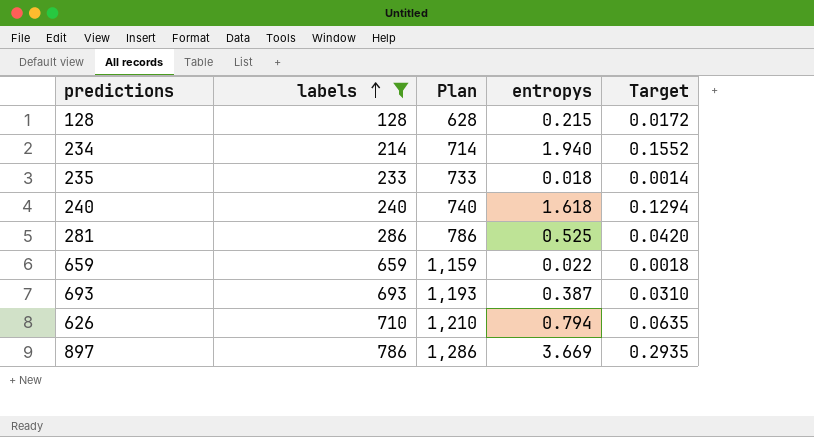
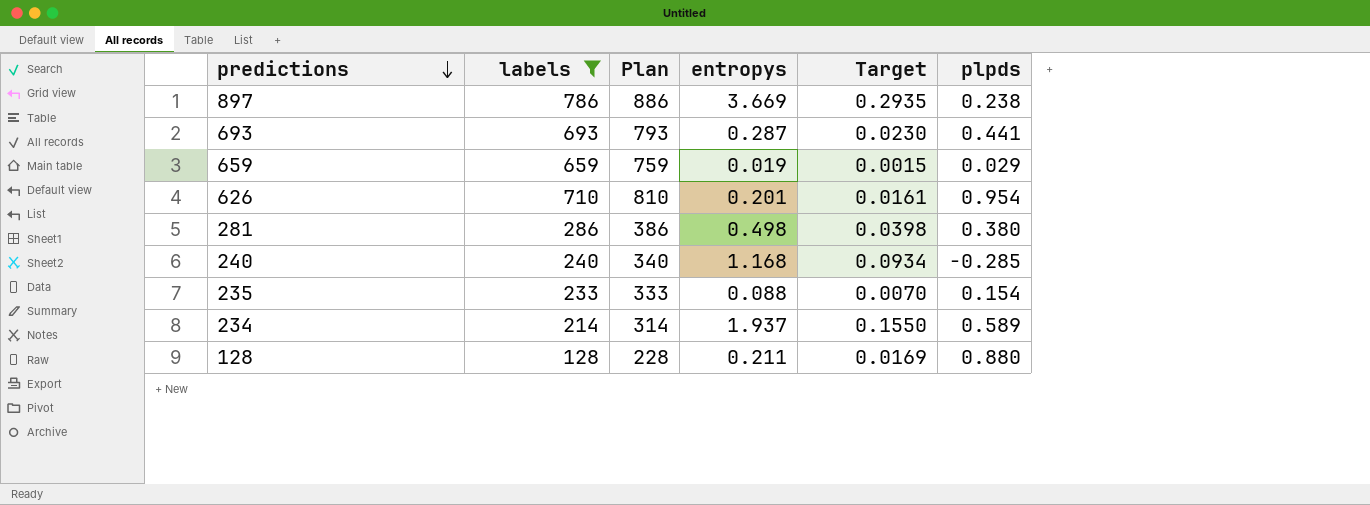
row order: labels ascending -> predictions descending
column Plan | formula: [labels] + 500 -> [labels] + 100
column plpds | position: none -> 6
693 | entropys: 0.387 -> 0.287
693 | Target: 0.0310 -> 0.0230
659 | entropys: 0.022 -> 0.019
659 | Target: 0.0018 -> 0.0015
626 | entropys: 0.794 -> 0.201
626 | Target: 0.0635 -> 0.0161
281 | entropys: 0.525 -> 0.498
281 | Target: 0.0420 -> 0.0398
240 | entropys: 1.618 -> 1.168
240 | Target: 0.1294 -> 0.0934
235 | entropys: 0.018 -> 0.088
235 | Target: 0.0014 -> 0.0070
234 | entropys: 1.940 -> 1.937
234 | Target: 0.1552 -> 0.1550
128 | entropys: 0.215 -> 0.211
128 | Target: 0.0172 -> 0.0169

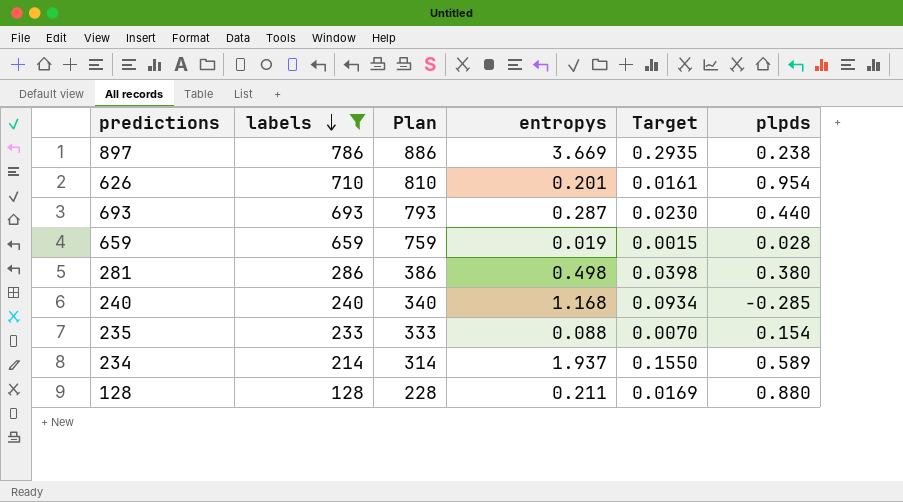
row order: predictions descending -> labels descending
693 | plpds: 0.441 -> 0.440
659 | plpds: 0.029 -> 0.028

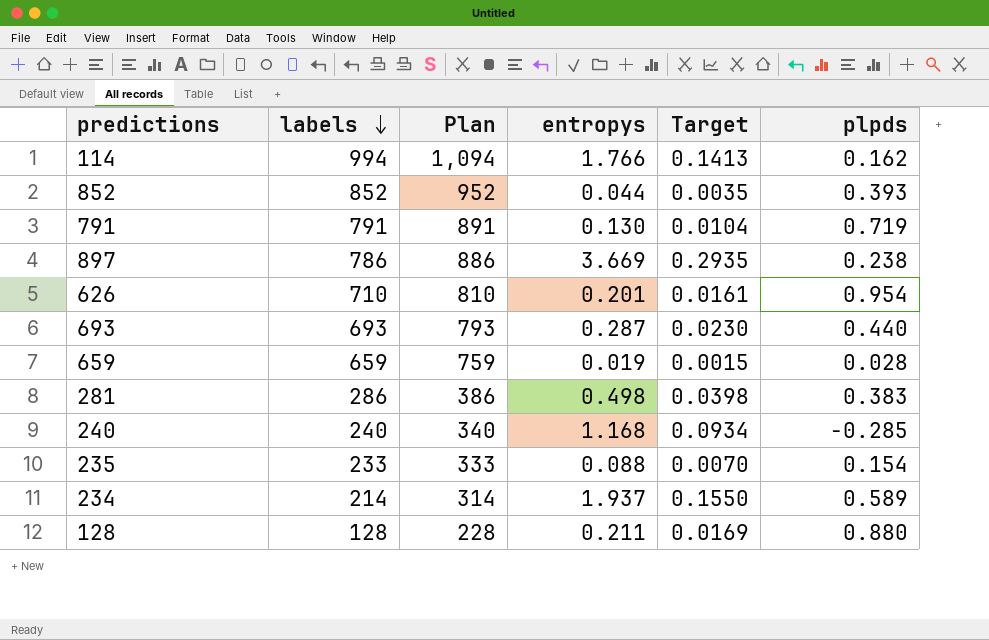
filter: labels <= 786 -> none
281 | plpds: 0.380 -> 0.383

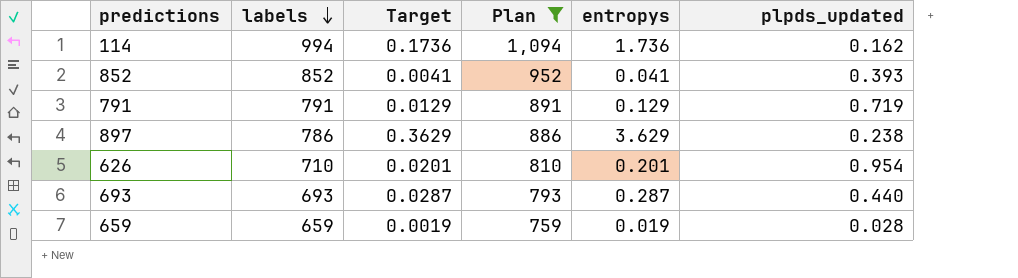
filter: none -> Plan >= 759
column Target | formula: [entropys] * 0.08 -> [entropys] * 0.1
column Target | position: 5 -> 3
column name: plpds -> plpds_updated
114 | entropys: 1.766 -> 1.736
852 | entropys: 0.044 -> 0.041
791 | entropys: 0.130 -> 0.129
897 | entropys: 3.669 -> 3.629

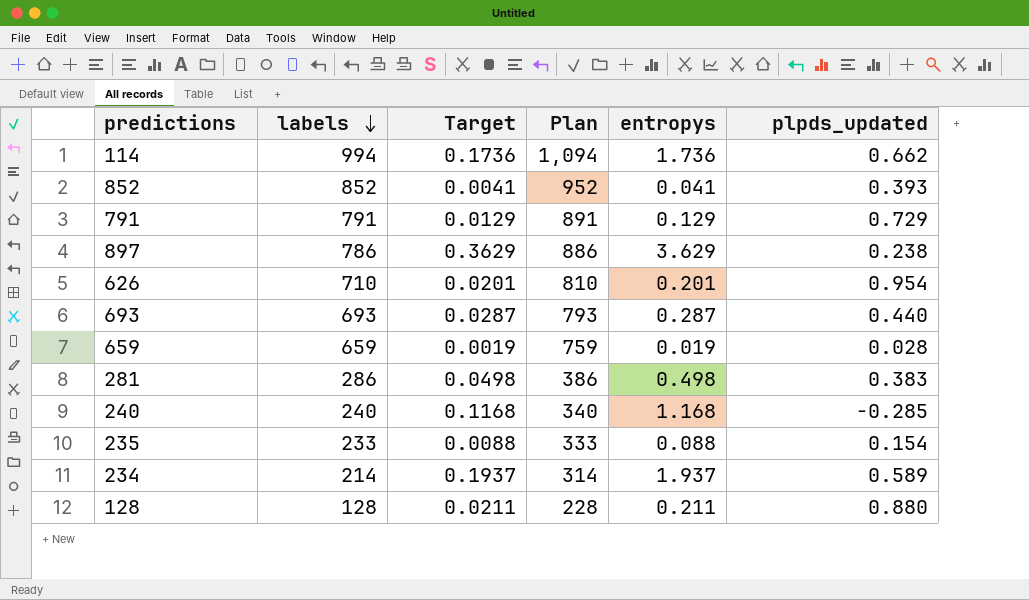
filter: Plan >= 759 -> none
114 | plpds_updated: 0.162 -> 0.662
791 | plpds_updated: 0.719 -> 0.729

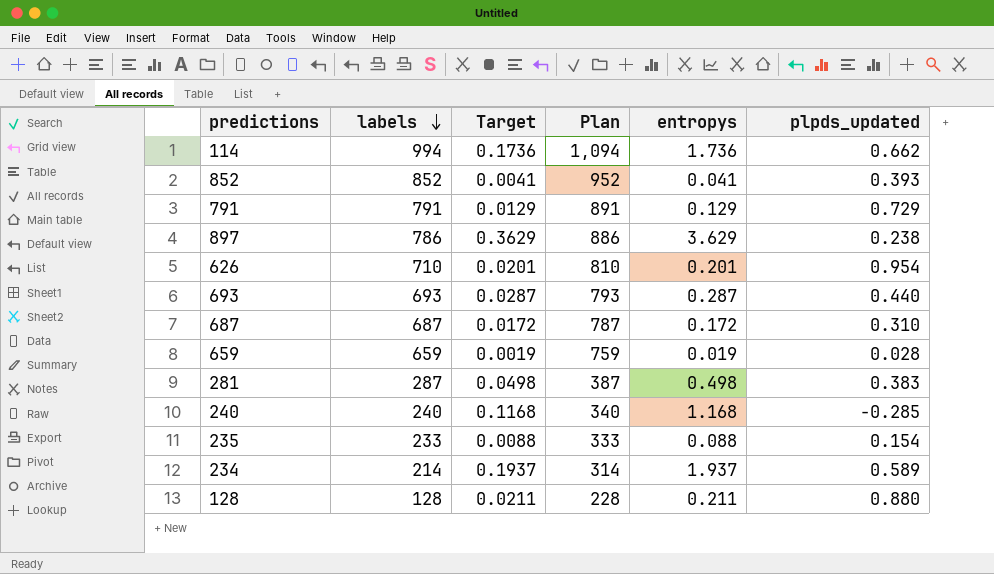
row 687: none -> 687 | 0.0172 | 787 | 0.172 | 0.310
281 | labels: 286 -> 287
281 | Plan: 386 -> 387

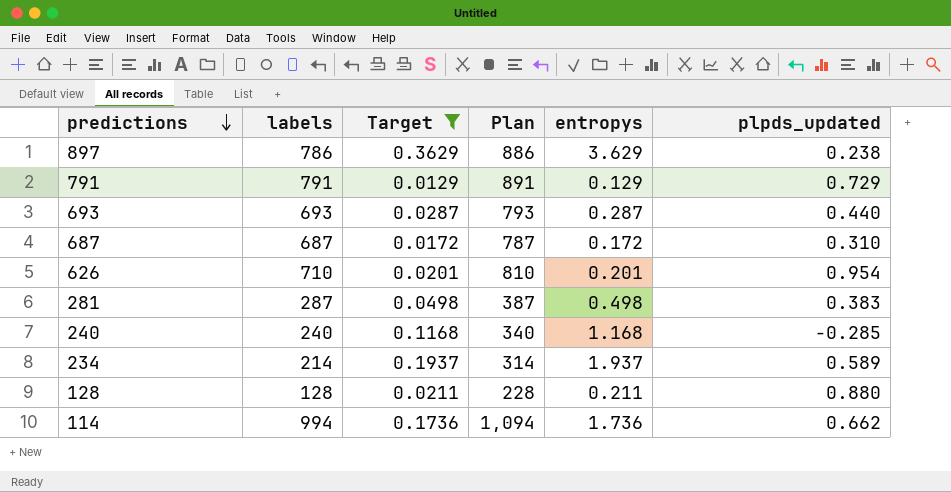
filter: none -> Target >= 0.0129
row order: labels descending -> predictions descending

